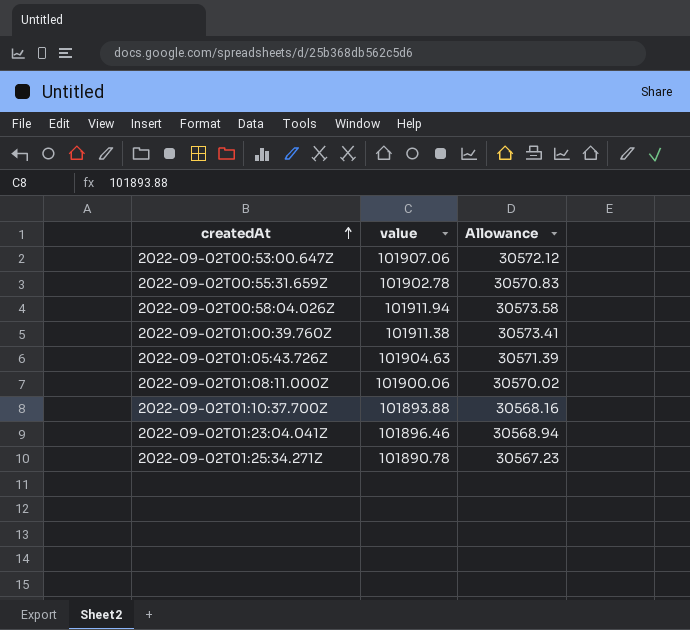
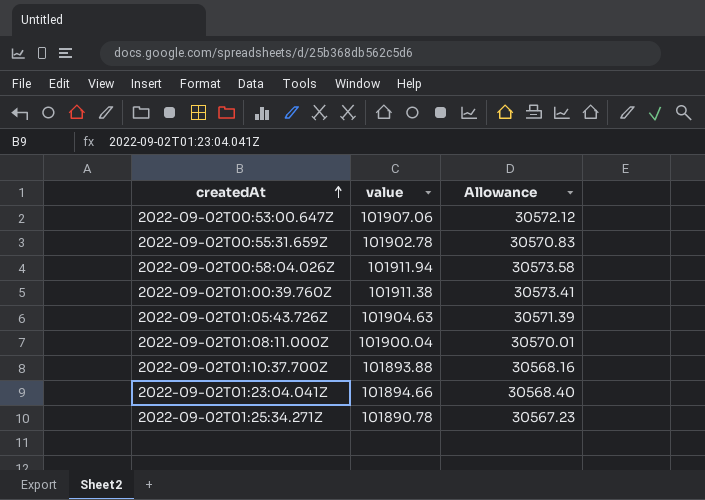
2022-09-02T01:08:11.000Z | value: 101900.06 -> 101900.04
2022-09-02T01:08:11.000Z | Allowance: 30570.02 -> 30570.01
2022-09-02T01:23:04.041Z | value: 101896.46 -> 101894.66
2022-09-02T01:23:04.041Z | Allowance: 30568.94 -> 30568.40

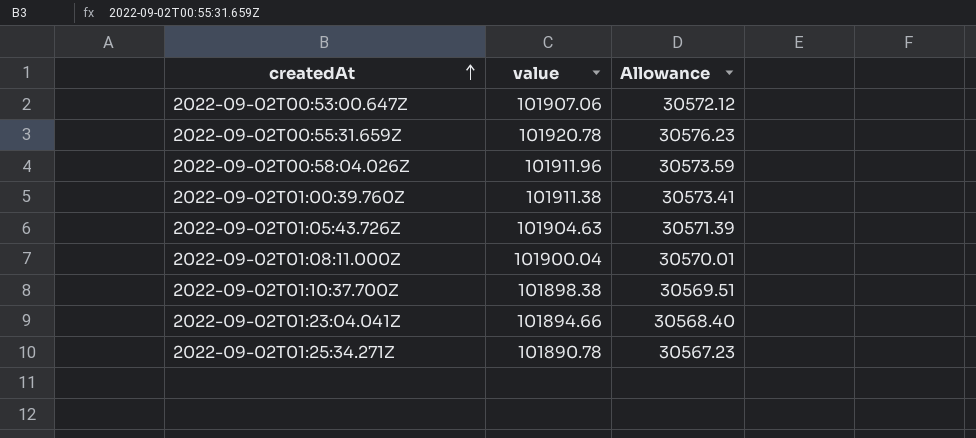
2022-09-02T00:55:31.659Z | value: 101902.78 -> 101920.78
2022-09-02T00:55:31.659Z | Allowance: 30570.83 -> 30576.23
2022-09-02T00:58:04.026Z | value: 101911.94 -> 101911.96
2022-09-02T00:58:04.026Z | Allowance: 30573.58 -> 30573.59
2022-09-02T01:10:37.700Z | value: 101893.88 -> 101898.38
2022-09-02T01:10:37.700Z | Allowance: 30568.16 -> 30569.51

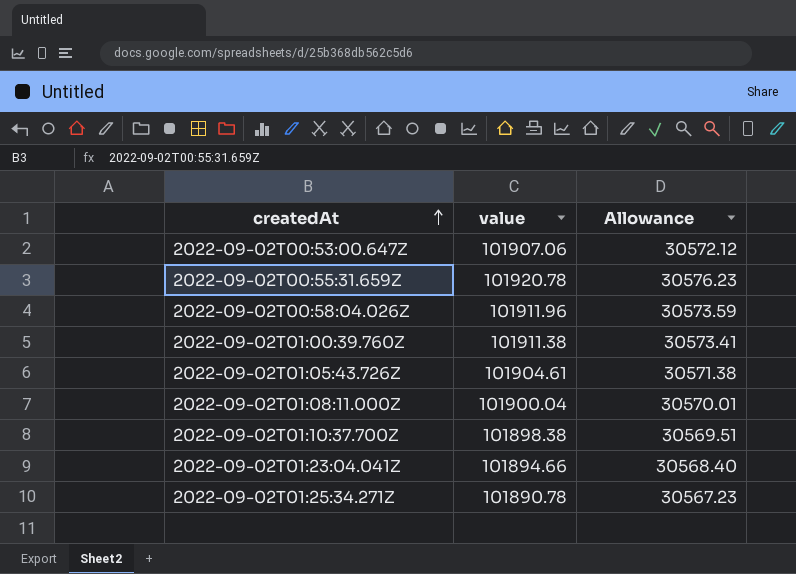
2022-09-02T01:05:43.726Z | value: 101904.63 -> 101904.61
2022-09-02T01:05:43.726Z | Allowance: 30571.39 -> 30571.38

